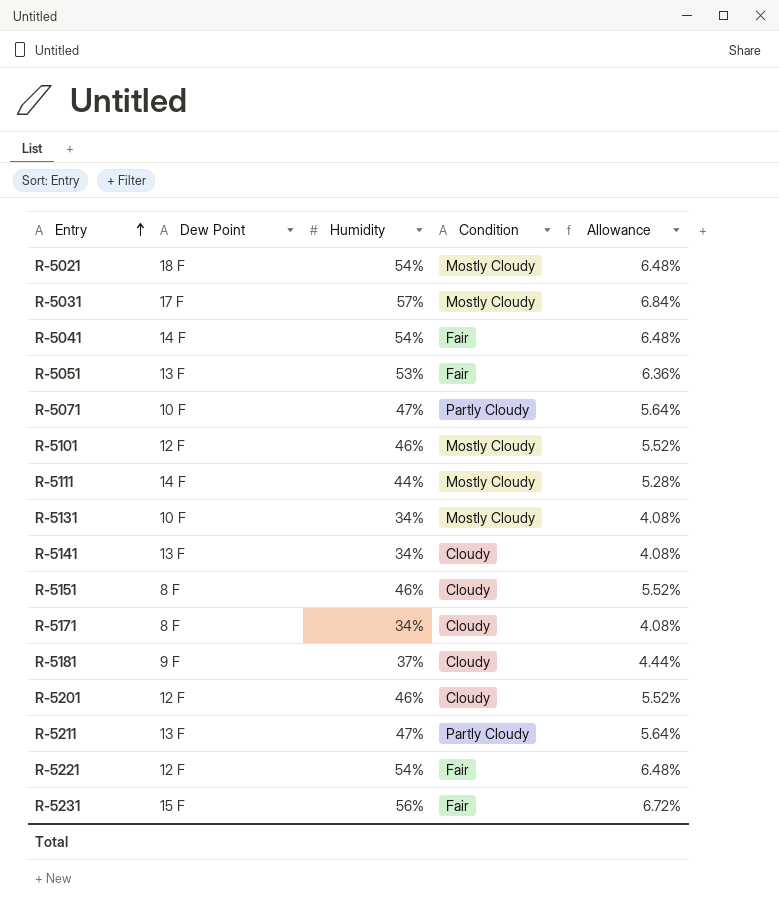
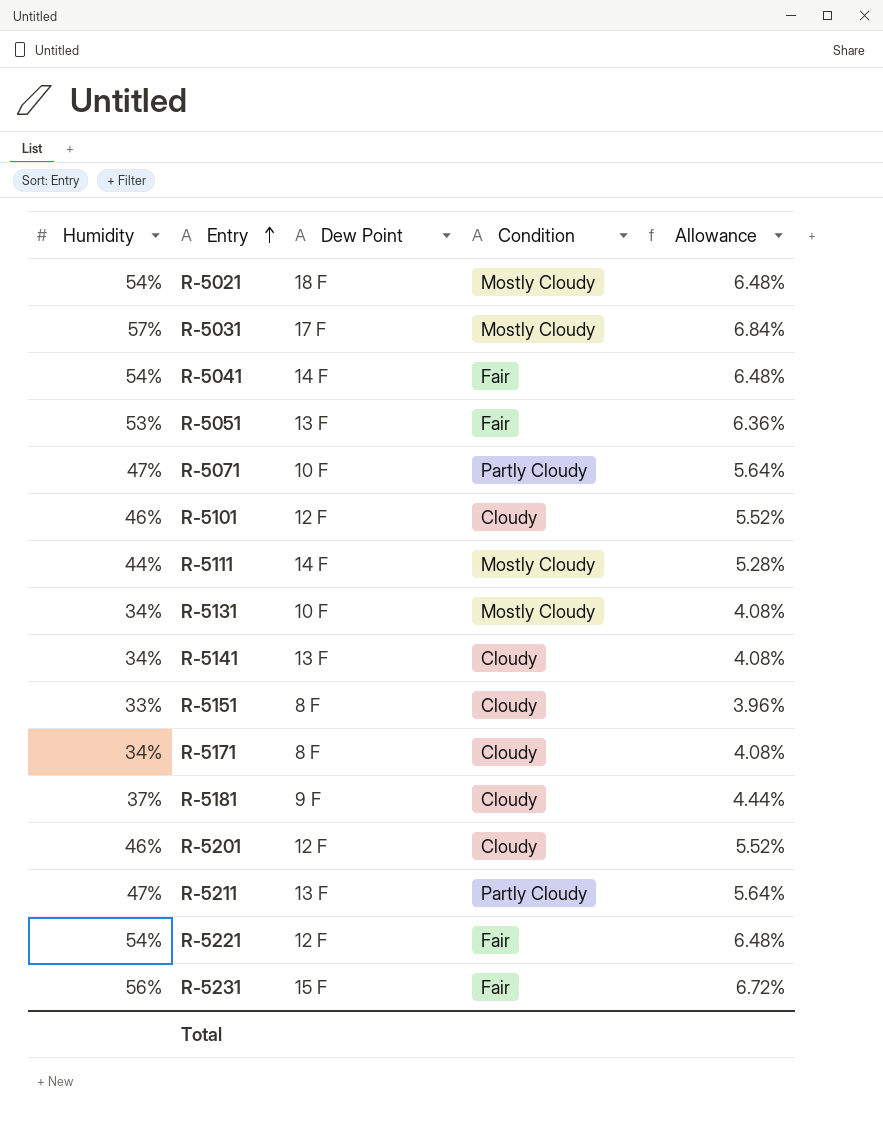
column Humidity | position: 3 -> 1
R-5101 | Condition: Mostly Cloudy -> Cloudy
R-5151 | Humidity: 46% -> 33%
R-5151 | Allowance: 5.52% -> 3.96%

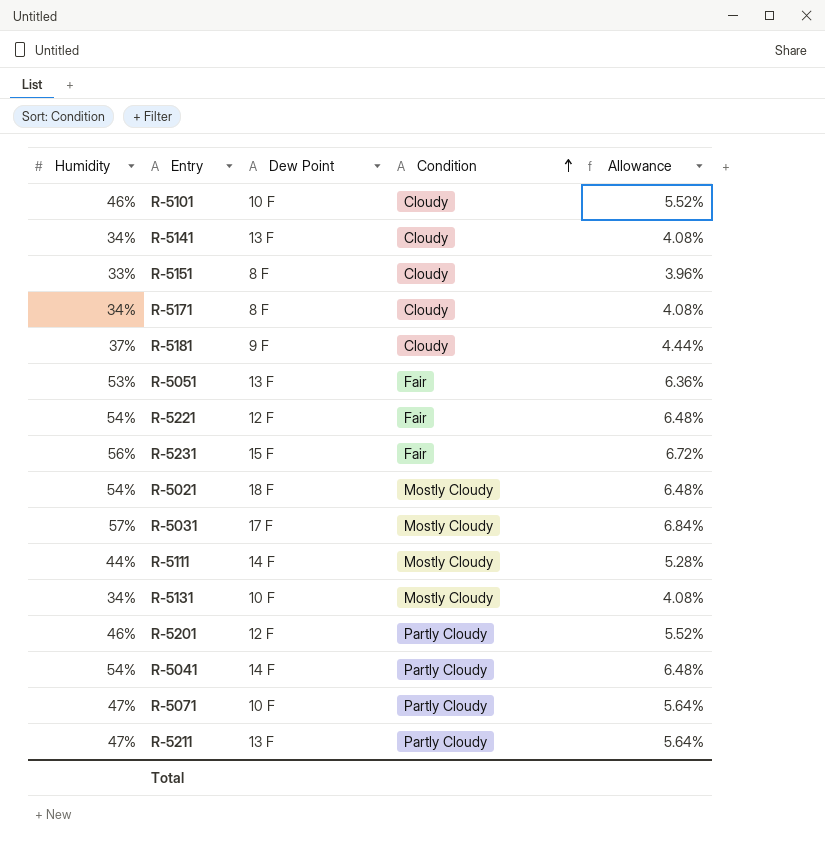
row order: Entry ascending -> Condition ascending
R-5101 | Dew Point: 12 F -> 10 F
R-5201 | Condition: Cloudy -> Partly Cloudy
R-5041 | Condition: Fair -> Partly Cloudy

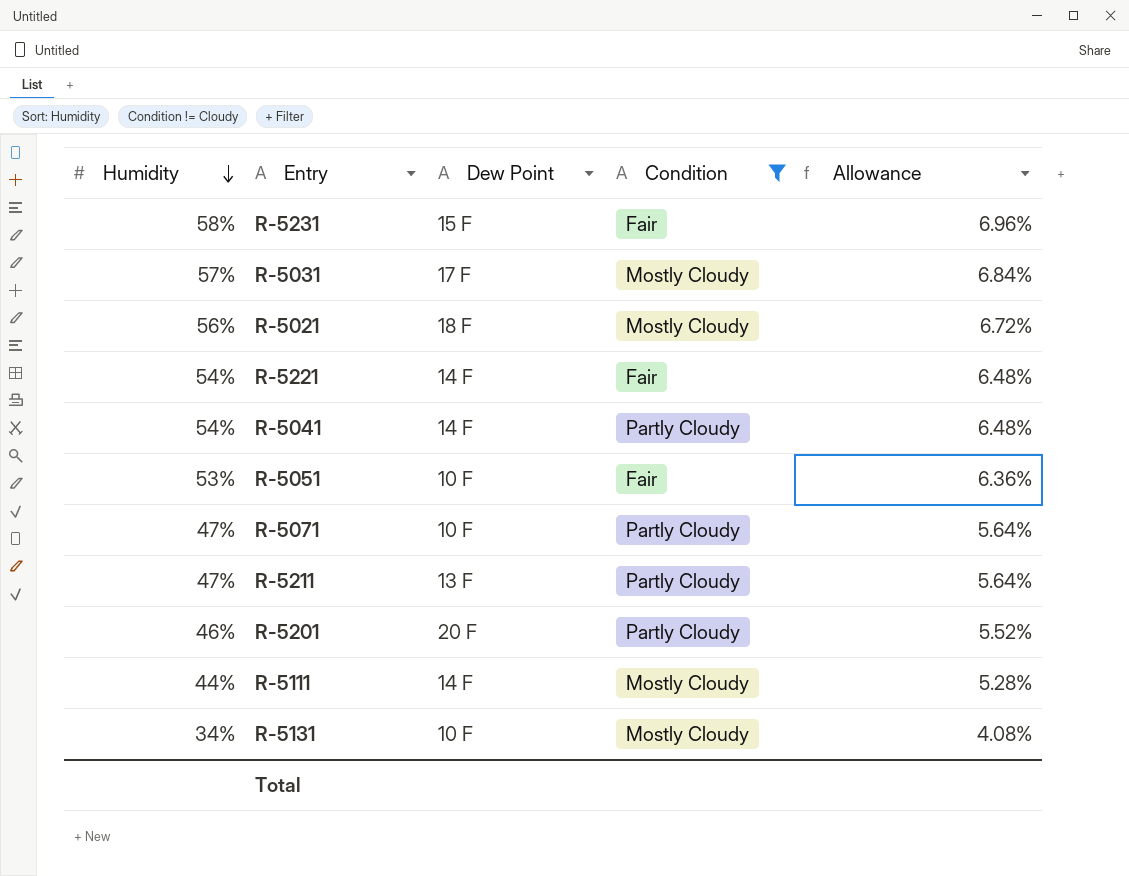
filter: none -> Condition != Cloudy
row order: Condition ascending -> Humidity descending
R-5231 | Humidity: 56% -> 58%
R-5231 | Allowance: 6.72% -> 6.96%
R-5021 | Humidity: 54% -> 56%
R-5021 | Allowance: 6.48% -> 6.72%
R-5221 | Dew Point: 12 F -> 14 F
R-5051 | Dew Point: 13 F -> 10 F
R-5201 | Dew Point: 12 F -> 20 F

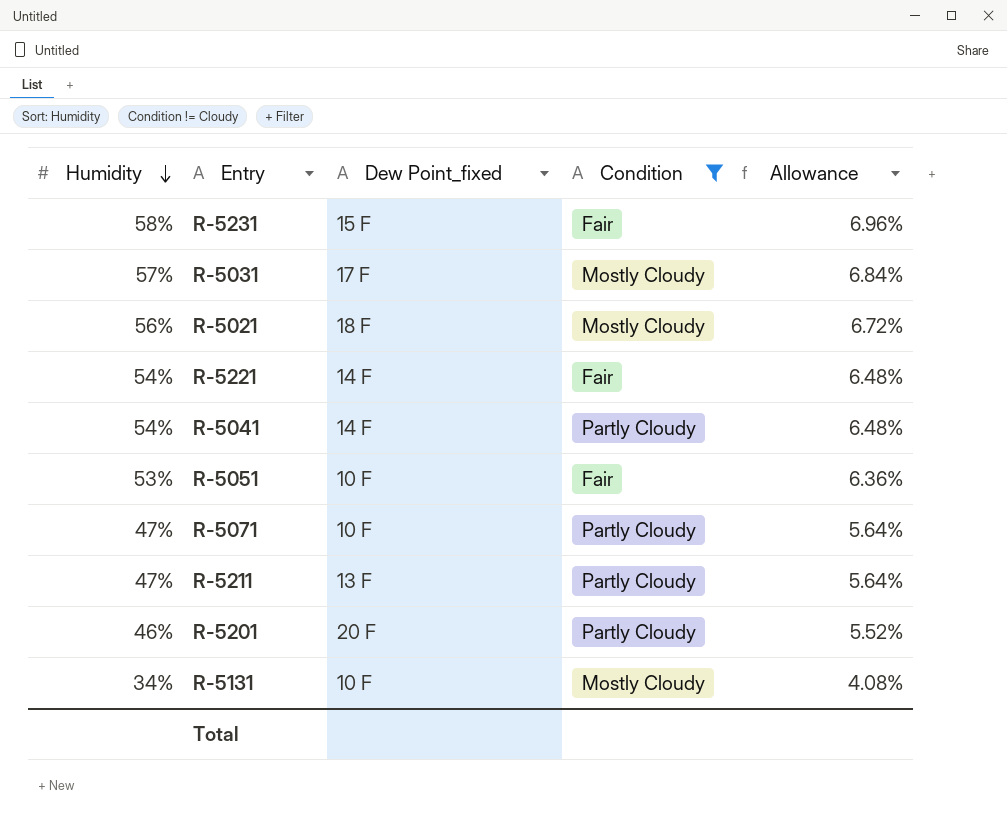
column name: Dew Point -> Dew Point_fixed
row R-5111: 44% | 14 F | Mostly Cloudy | 5.28% -> none

